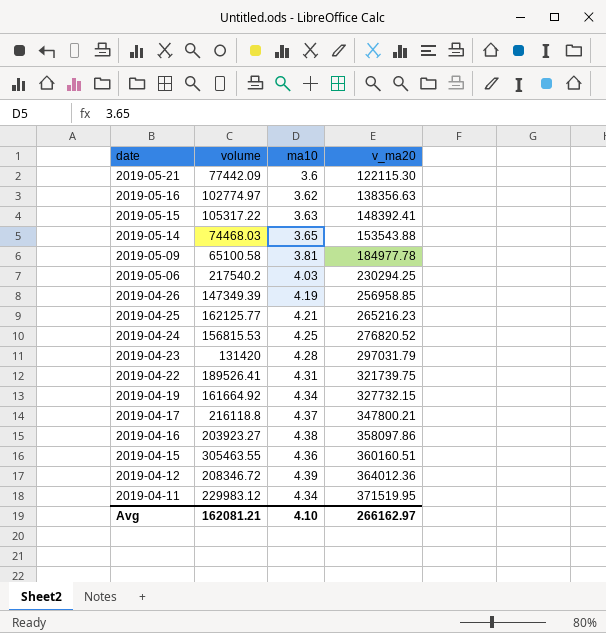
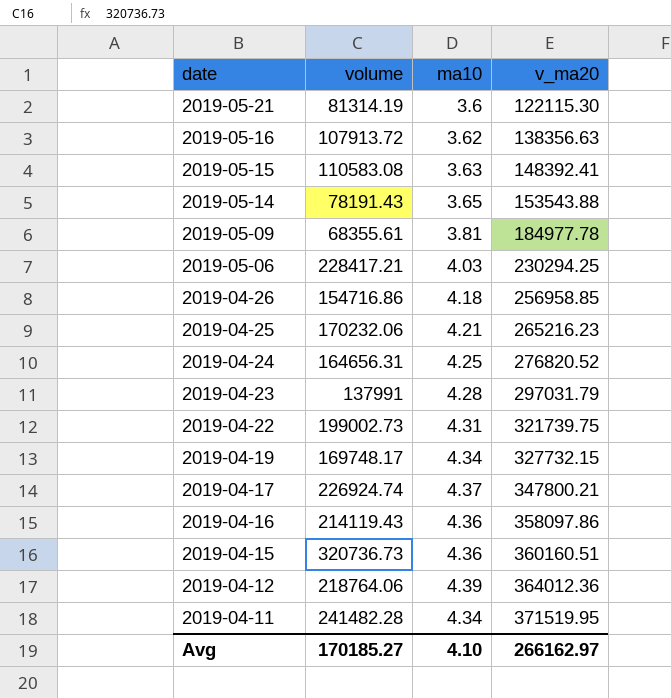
2019-05-21 | volume: 77442.09 -> 81314.19
2019-05-16 | volume: 102774.97 -> 107913.72
2019-05-15 | volume: 105317.22 -> 110583.08
2019-05-14 | volume: 74468.03 -> 78191.43
2019-05-09 | volume: 65100.58 -> 68355.61
2019-05-06 | volume: 217540.2 -> 228417.21
2019-04-26 | volume: 147349.39 -> 154716.86
2019-04-26 | ma10: 4.19 -> 4.18
2019-04-25 | volume: 162125.77 -> 170232.06
2019-04-24 | volume: 156815.53 -> 164656.31
2019-04-23 | volume: 131420 -> 137991
2019-04-22 | volume: 189526.41 -> 199002.73
2019-04-19 | volume: 161664.92 -> 169748.17
2019-04-17 | volume: 216118.8 -> 226924.74
2019-04-16 | volume: 203923.27 -> 214119.43
2019-04-16 | ma10: 4.38 -> 4.36
2019-04-15 | volume: 305463.55 -> 320736.73
2019-04-12 | volume: 208346.72 -> 218764.06
2019-04-11 | volume: 229983.12 -> 241482.28
Avg | volume: 162081.21 -> 170185.27

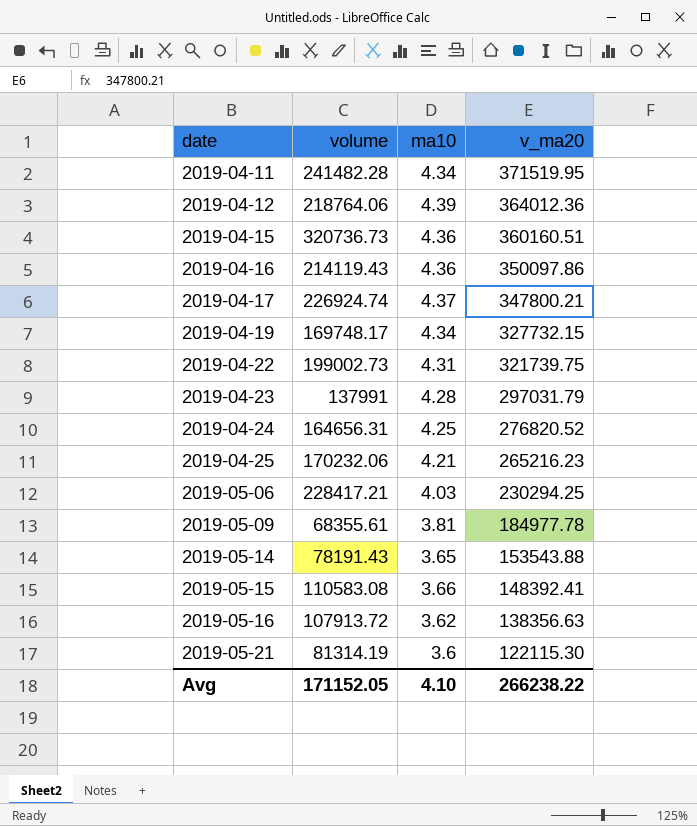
row order: date descending -> date ascending
row 2019-04-26: 154716.86 | 4.18 | 256958.85 -> none
2019-04-16 | v_ma20: 358097.86 -> 350097.86
2019-05-15 | ma10: 3.63 -> 3.66
Avg | volume: 170185.27 -> 171152.05
Avg | v_ma20: 266162.97 -> 266238.22

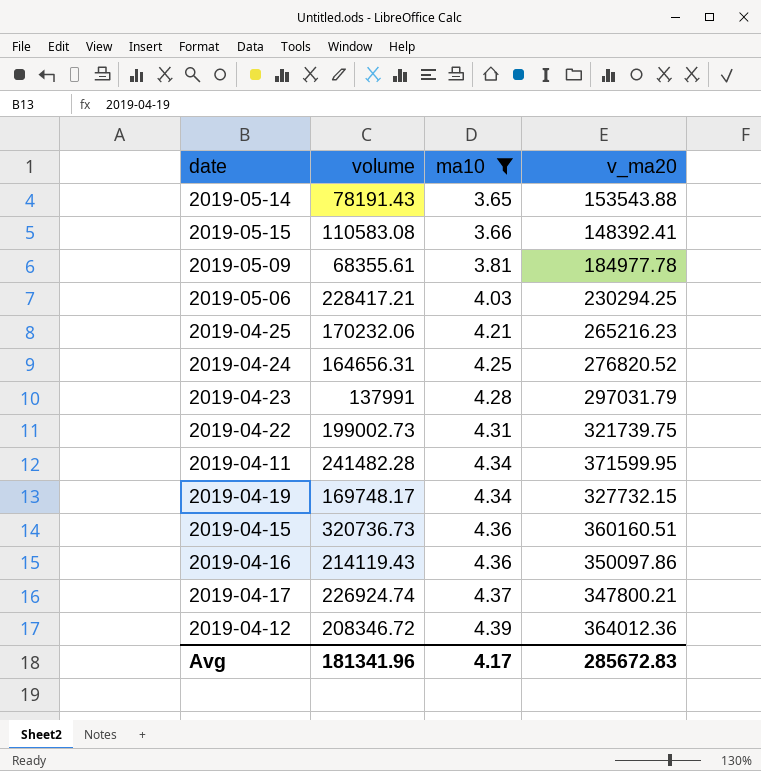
filter: none -> ma10 >= 3.65
row order: date ascending -> ma10 ascending
2019-04-11 | v_ma20: 371519.95 -> 371599.95
2019-04-12 | volume: 218764.06 -> 208346.72
Avg | volume: 171152.05 -> 181341.96
Avg | ma10: 4.10 -> 4.17
Avg | v_ma20: 266238.22 -> 285672.83

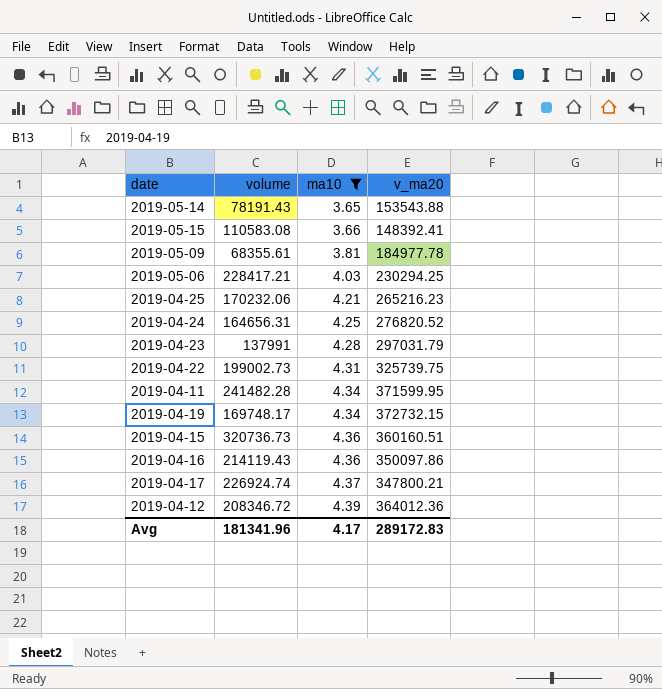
2019-04-22 | v_ma20: 321739.75 -> 325739.75
2019-04-19 | v_ma20: 327732.15 -> 372732.15
Avg | v_ma20: 285672.83 -> 289172.83

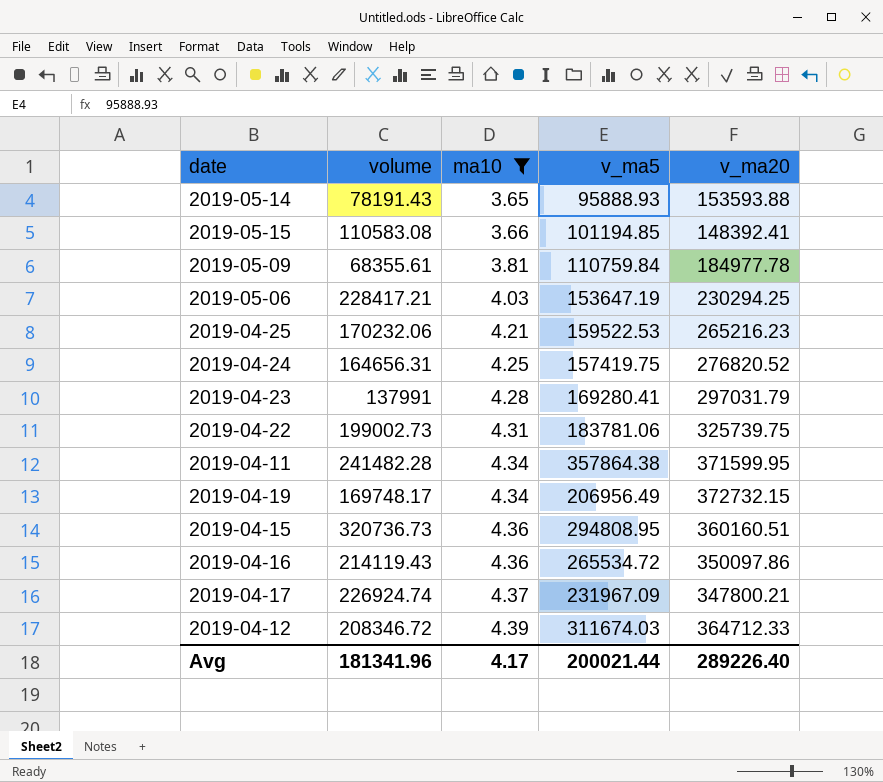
column v_ma5 | position: none -> 4
2019-05-14 | v_ma20: 153543.88 -> 153593.88
2019-04-12 | v_ma20: 364012.36 -> 364712.33
Avg | v_ma20: 289172.83 -> 289226.40

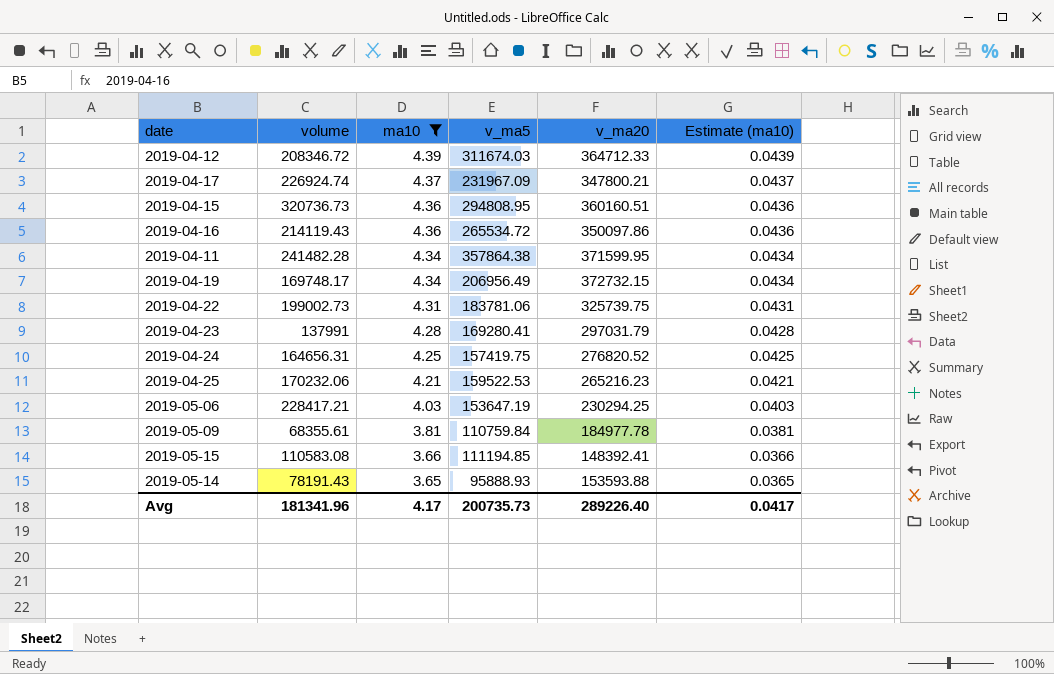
row order: ma10 ascending -> ma10 descending
column Estimate (ma10) | formula: none -> [ma10] * 0.01
2019-05-15 | v_ma5: 101194.85 -> 111194.85
Avg | v_ma5: 200021.44 -> 200735.73

